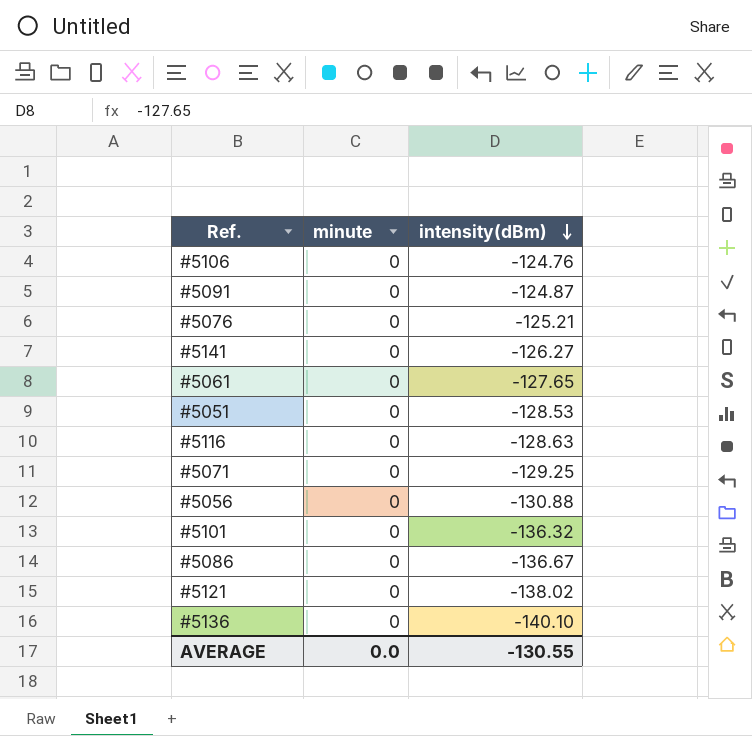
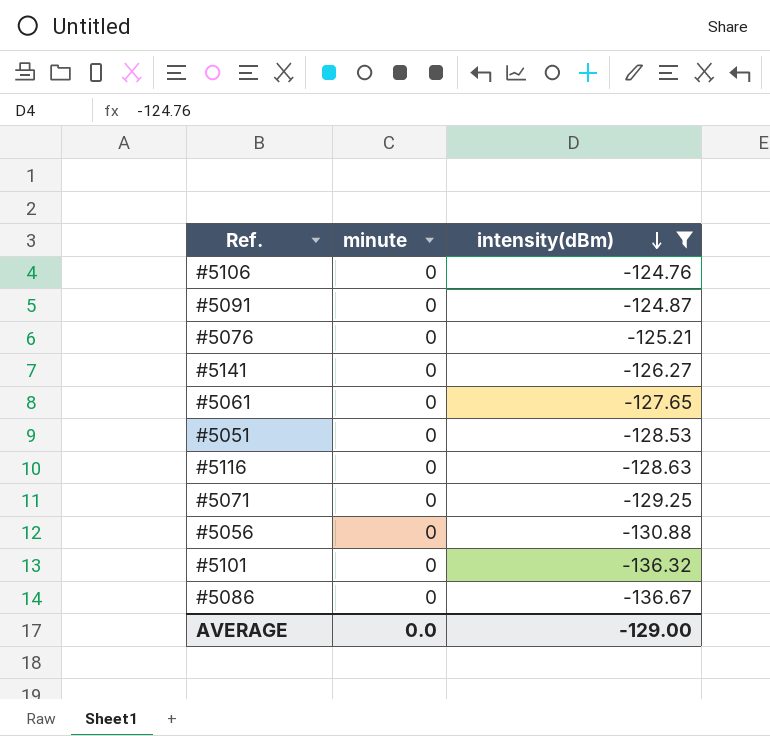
filter: none -> intensity(dBm) >= -136.67
AVERAGE | intensity(dBm): -130.55 -> -129.00

